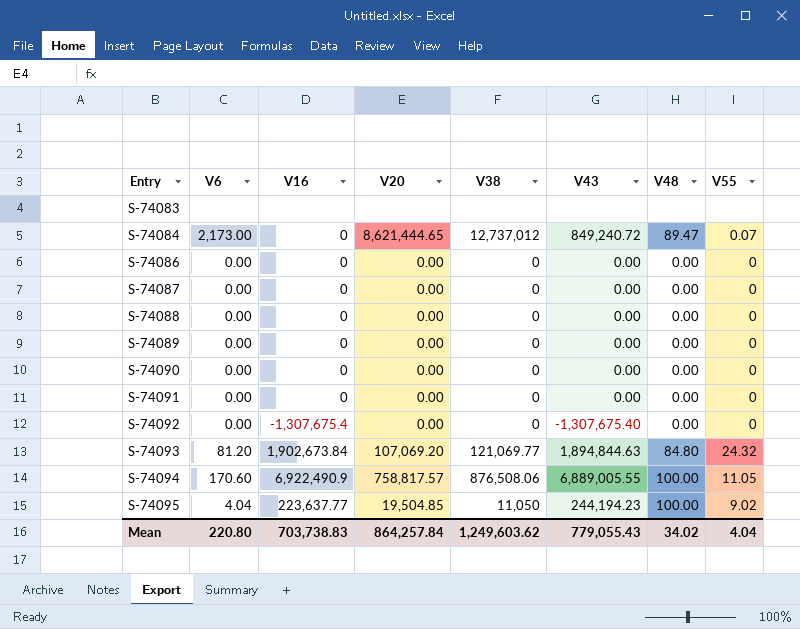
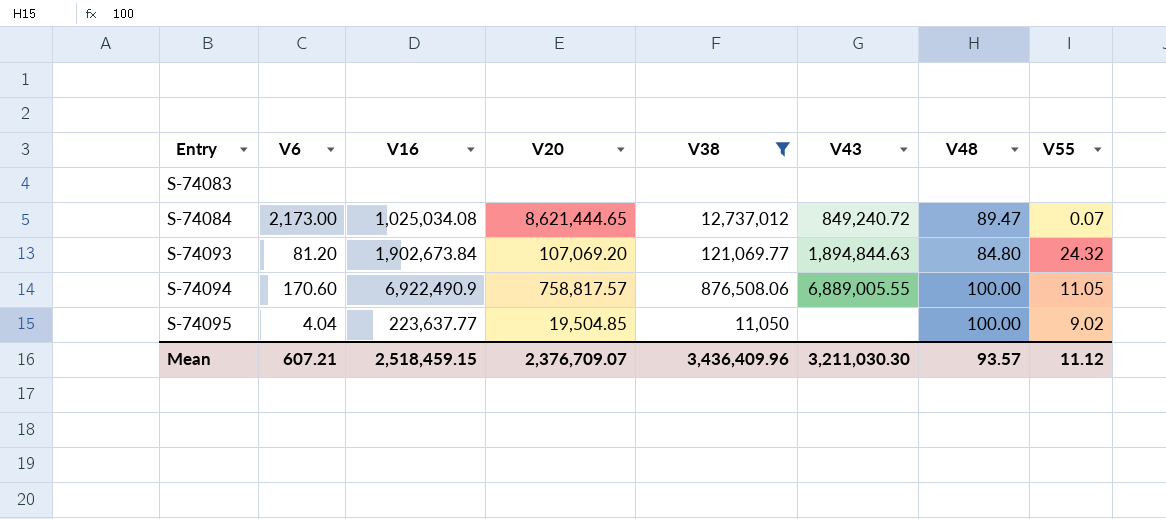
filter: none -> V38 != 0
S-74084 | V16: 0 -> 1,025,034.08
S-74095 | V43: 244,194.23 -> none
Mean | V6: 220.80 -> 607.21
Mean | V16: 703,738.83 -> 2,518,459.15
Mean | V20: 864,257.84 -> 2,376,709.07
Mean | V38: 1,249,603.62 -> 3,436,409.96
Mean | V43: 779,055.43 -> 3,211,030.30
Mean | V48: 34.02 -> 93.57
Mean | V55: 4.04 -> 11.12

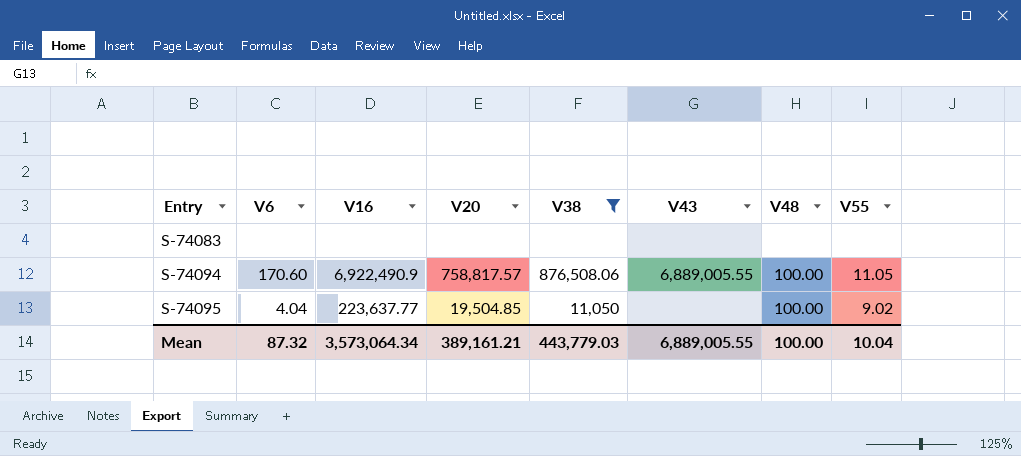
row S-74084: 2,173.00 | 1,025,034.08 | 8,621,444.65 | 12,737,012 | 849,240.72 | 89.47 | 0.07 -> none
row S-74093: 81.20 | 1,902,673.84 | 107,069.20 | 121,069.77 | 1,894,844.63 | 84.80 | 24.32 -> none
Mean | V6: 607.21 -> 87.32
Mean | V16: 2,518,459.15 -> 3,573,064.34
Mean | V20: 2,376,709.07 -> 389,161.21
Mean | V38: 3,436,409.96 -> 443,779.03
Mean | V43: 3,211,030.30 -> 6,889,005.55
Mean | V48: 93.57 -> 100.00
Mean | V55: 11.12 -> 10.04

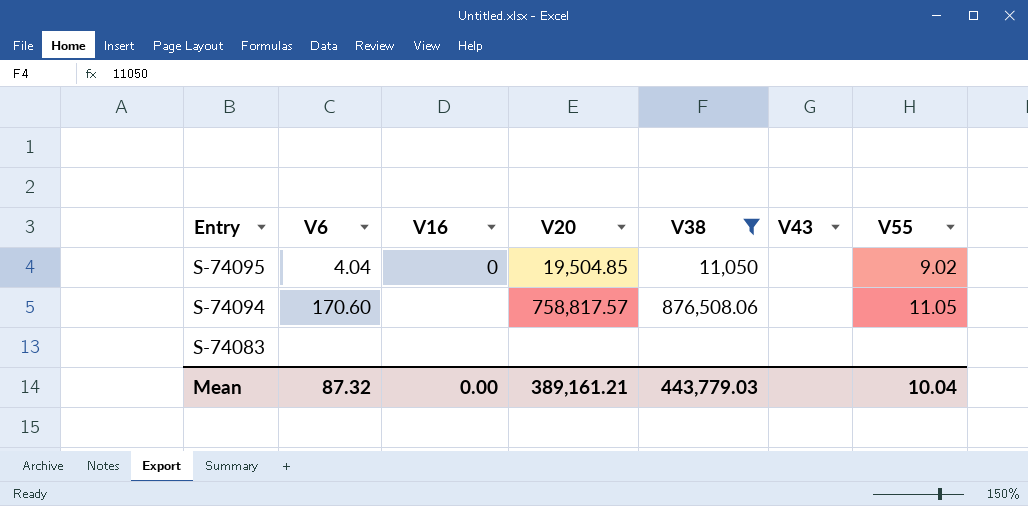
row order: Entry ascending -> Entry descending
column V48 | position: 7 -> none
S-74095 | V16: 223,637.77 -> 0
S-74094 | V16: 6,922,490.9 -> none
S-74094 | V43: 6,889,005.55 -> none
Mean | V16: 3,573,064.34 -> 0.00
Mean | V43: 6,889,005.55 -> none

